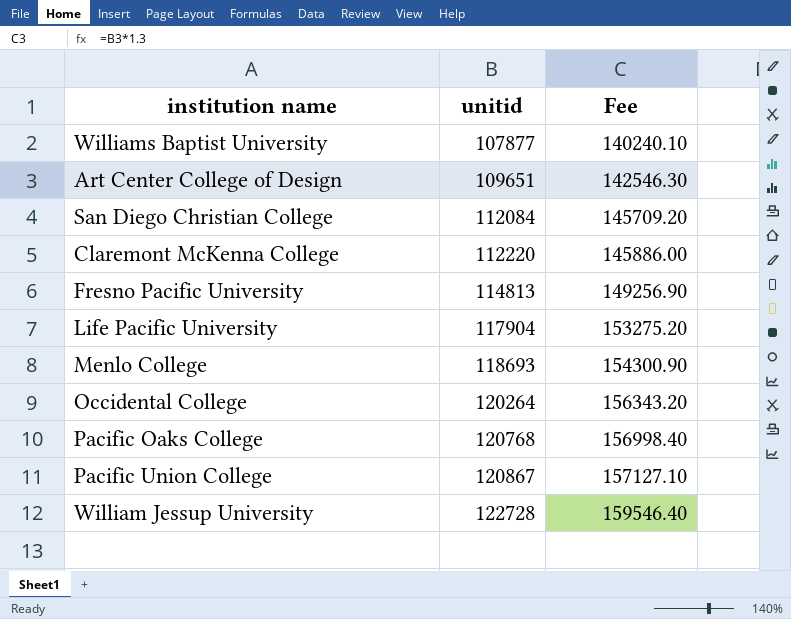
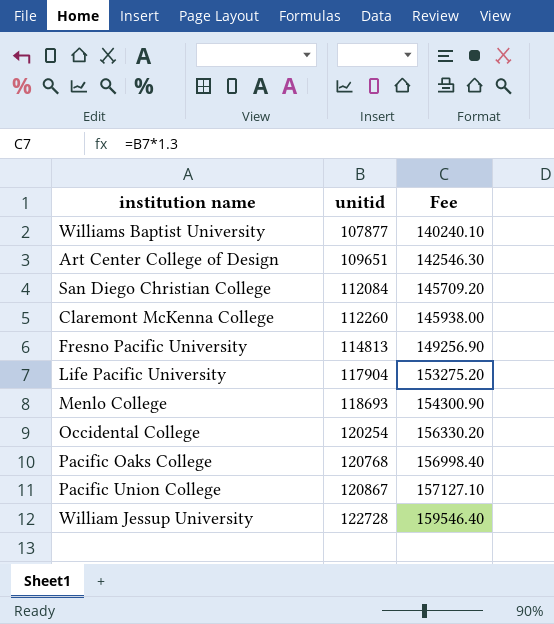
Claremont McKenna College | unitid: 112220 -> 112260
Claremont McKenna College | Fee: 145886.00 -> 145938.00
Occidental College | unitid: 120264 -> 120254
Occidental College | Fee: 156343.20 -> 156330.20

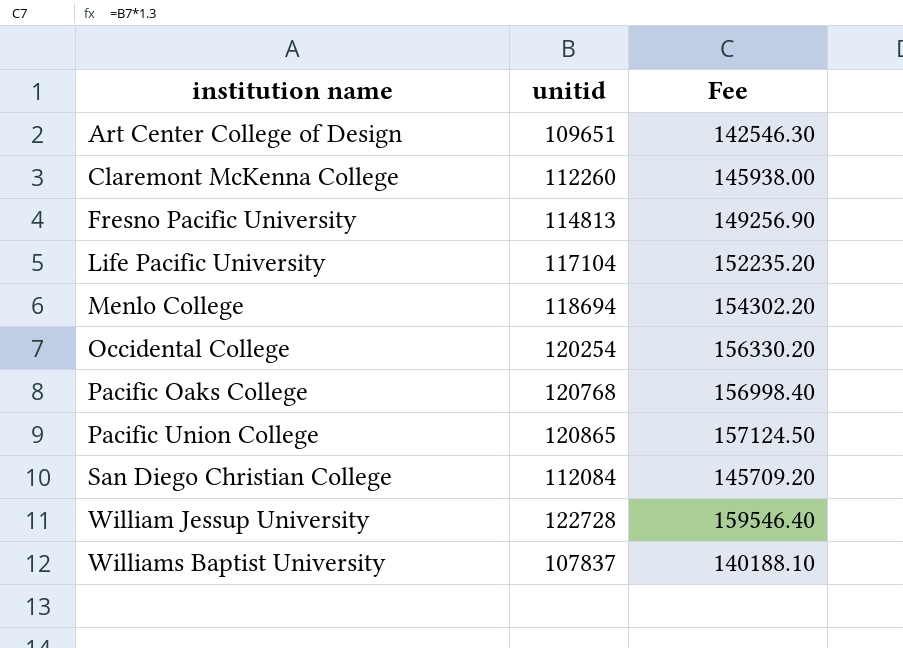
row order: unitid ascending -> institution name ascending
Life Pacific University | unitid: 117904 -> 117104
Life Pacific University | Fee: 153275.20 -> 152235.20
Menlo College | unitid: 118693 -> 118694
Menlo College | Fee: 154300.90 -> 154302.20
Pacific Union College | unitid: 120867 -> 120865
Pacific Union College | Fee: 157127.10 -> 157124.50
Williams Baptist University | unitid: 107877 -> 107837
Williams Baptist University | Fee: 140240.10 -> 140188.10

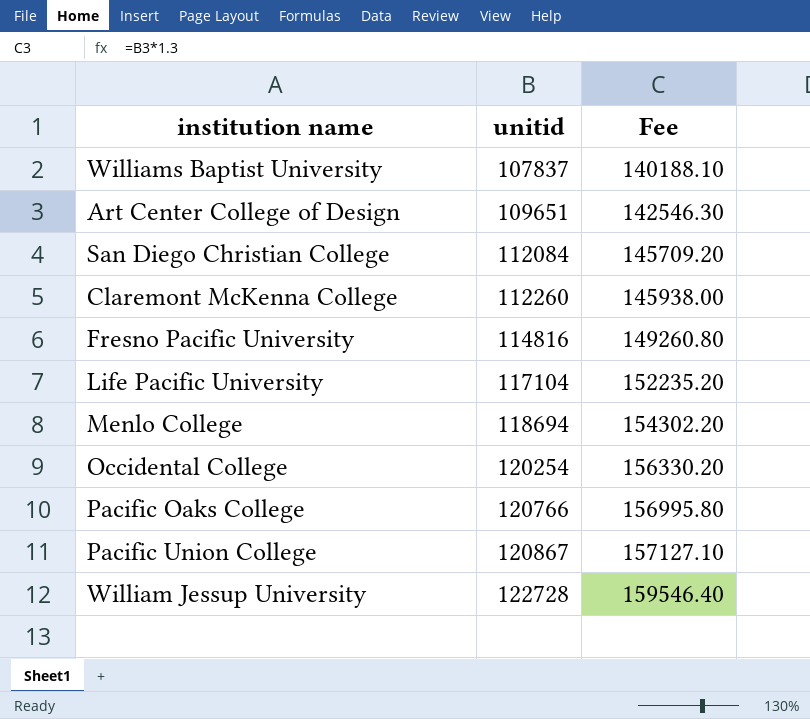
row order: institution name ascending -> unitid ascending
Fresno Pacific University | unitid: 114813 -> 114816
Fresno Pacific University | Fee: 149256.90 -> 149260.80
Pacific Oaks College | unitid: 120768 -> 120766
Pacific Oaks College | Fee: 156998.40 -> 156995.80
Pacific Union College | unitid: 120865 -> 120867
Pacific Union College | Fee: 157124.50 -> 157127.10

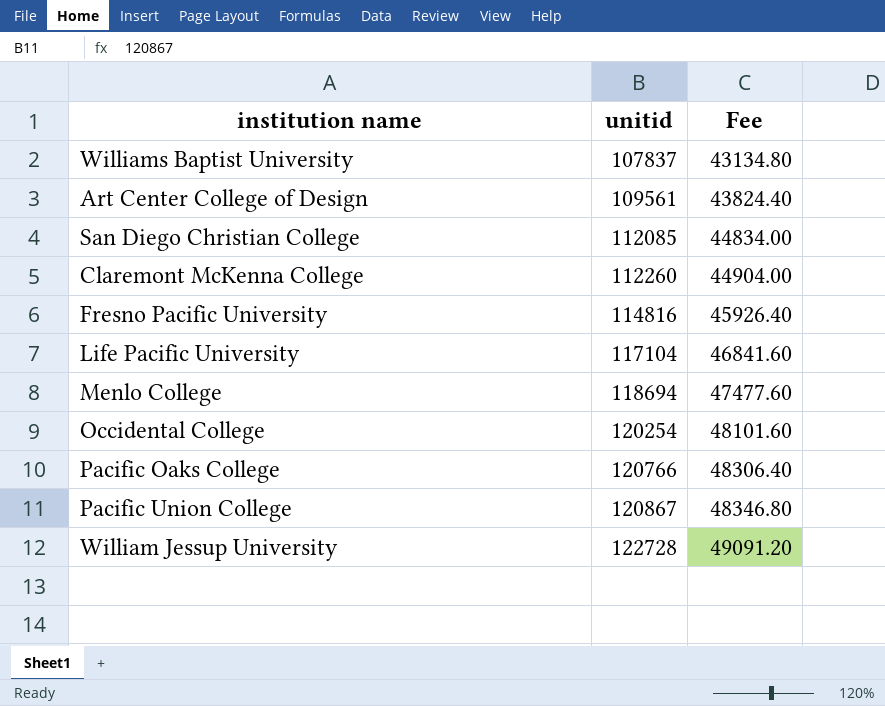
column Fee | formula: [unitid] * 1.3 -> [unitid] * 0.4
Art Center College of Design | unitid: 109651 -> 109561
San Diego Christian College | unitid: 112084 -> 112085

